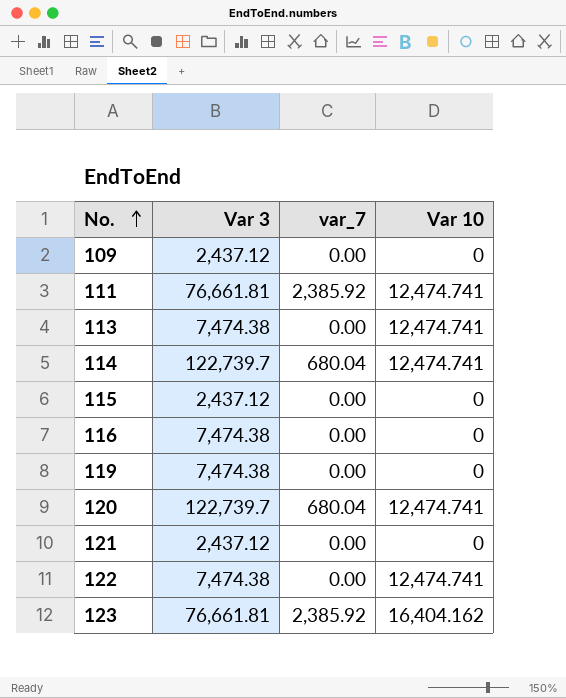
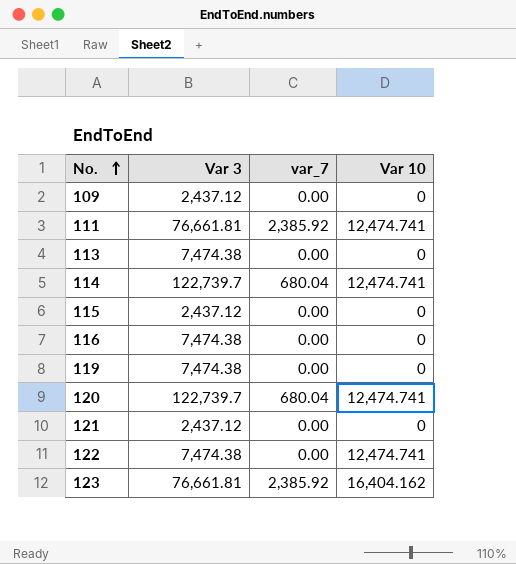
113 | Var 10: 12,474.741 -> 0

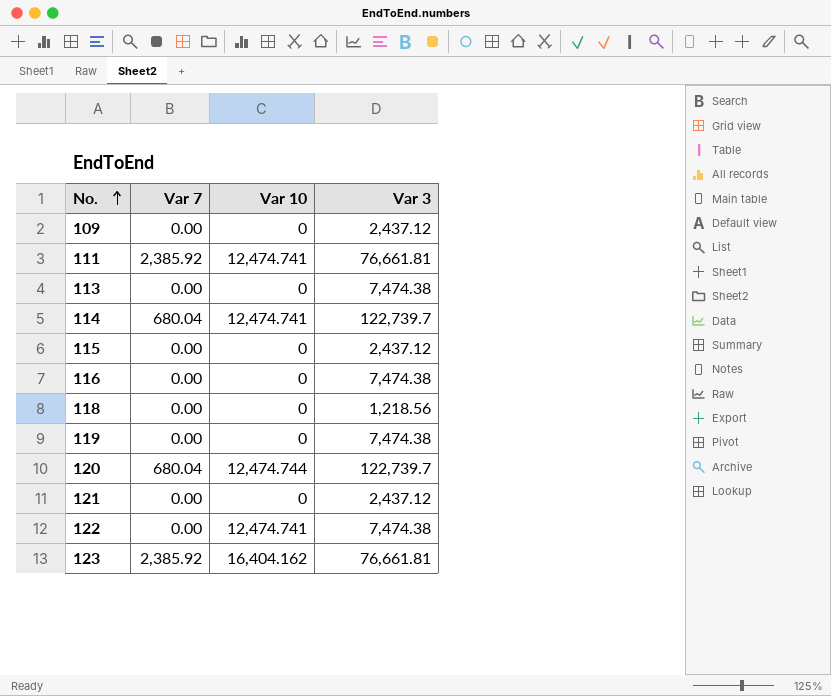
column name: var_7 -> Var 7
column Var 3 | position: 2 -> 4
row 118: none -> 0.00 | 0 | 1,218.56
120 | Var 10: 12,474.741 -> 12,474.744

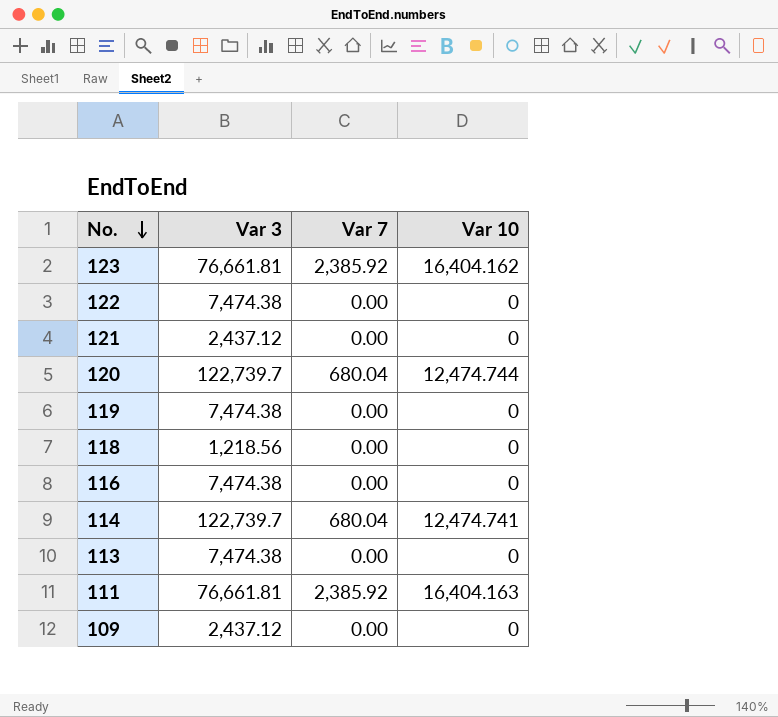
row order: No. ascending -> No. descending
column Var 3 | position: 4 -> 2
row 115: 0.00 | 0 | 2,437.12 -> none
122 | Var 10: 12,474.741 -> 0
111 | Var 10: 12,474.741 -> 16,404.163

